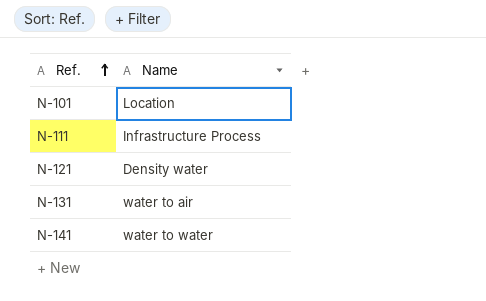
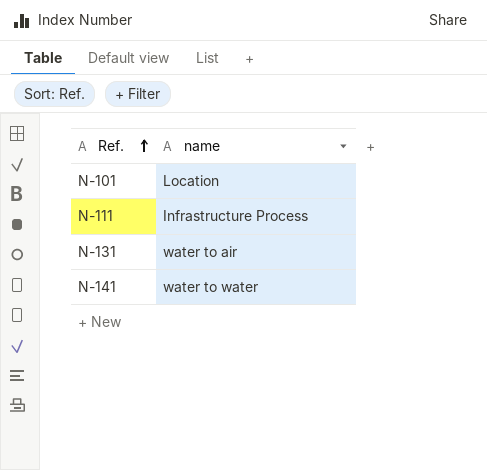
column name: Name -> name
row N-121: Density water -> none

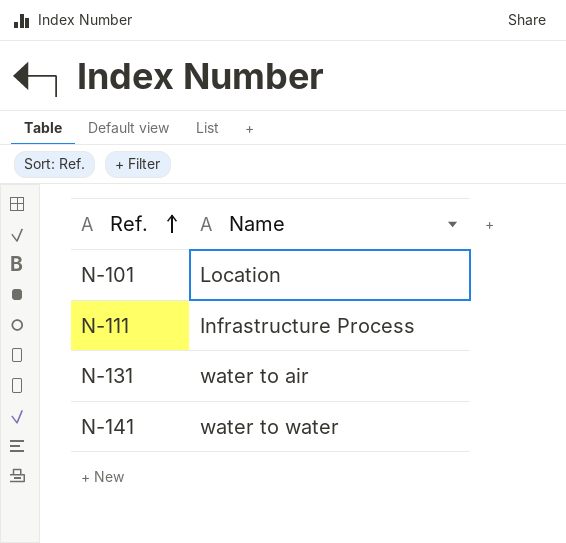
column name: name -> Name

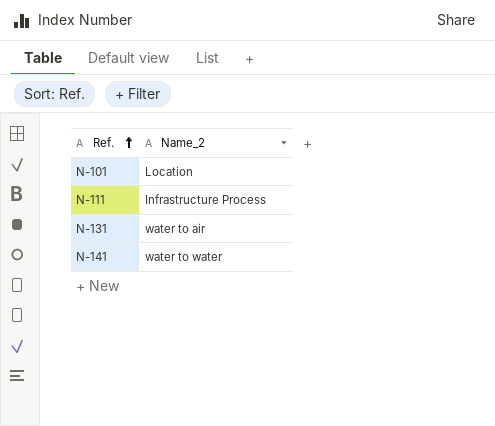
column name: Name -> Name_2

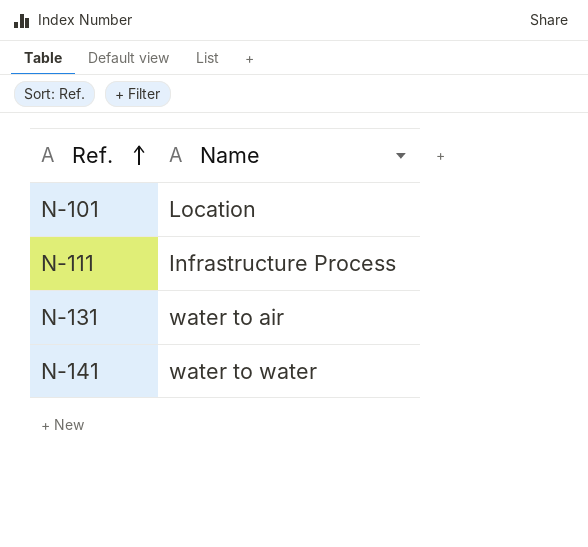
column name: Name_2 -> Name

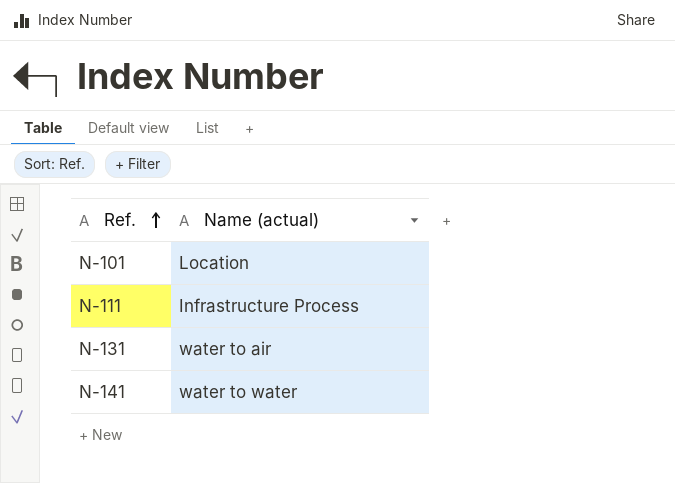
column name: Name -> Name (actual)

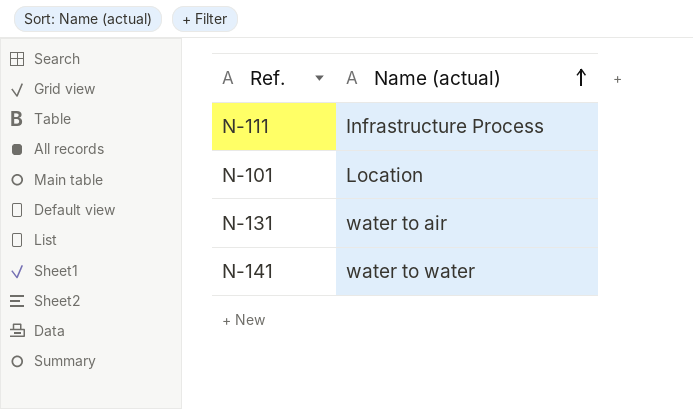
row order: Ref. ascending -> Name (actual) ascending

